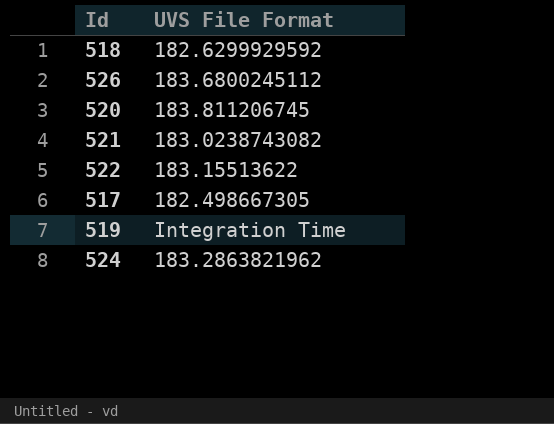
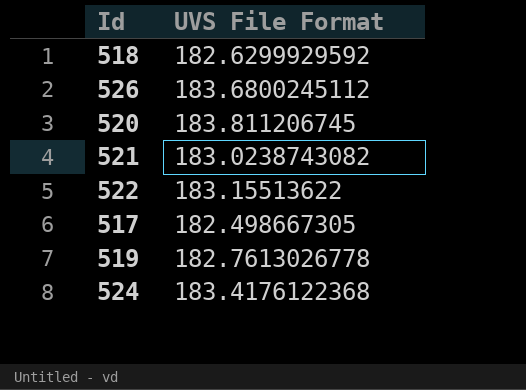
519 | UVS File Format: Integration Time -> 182.7613026778
524 | UVS File Format: 183.2863821962 -> 183.4176122368

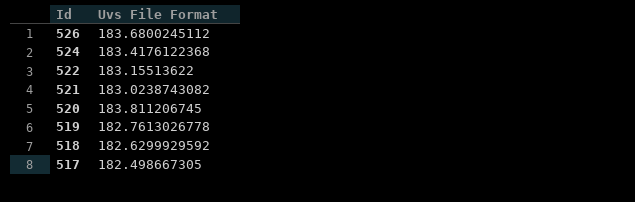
row order: none -> Id descending
column name: UVS File Format -> Uvs File Format

